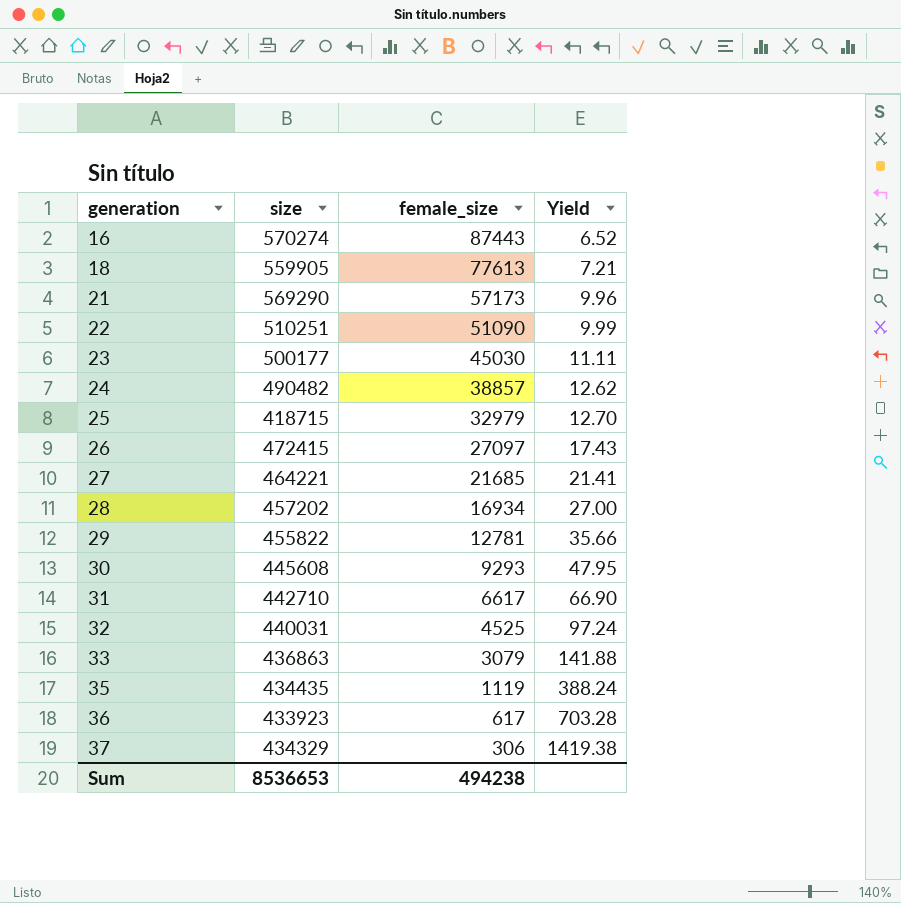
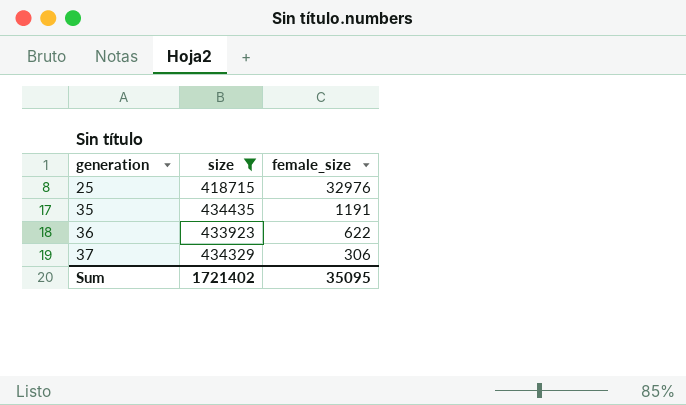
filter: none -> size <= 434435
column Yield | formula: [size] / [female_size] -> none
25 | female_size: 32979 -> 32976
35 | female_size: 1119 -> 1191
36 | female_size: 617 -> 622
Sum | size: 8536653 -> 1721402
Sum | female_size: 494238 -> 35095

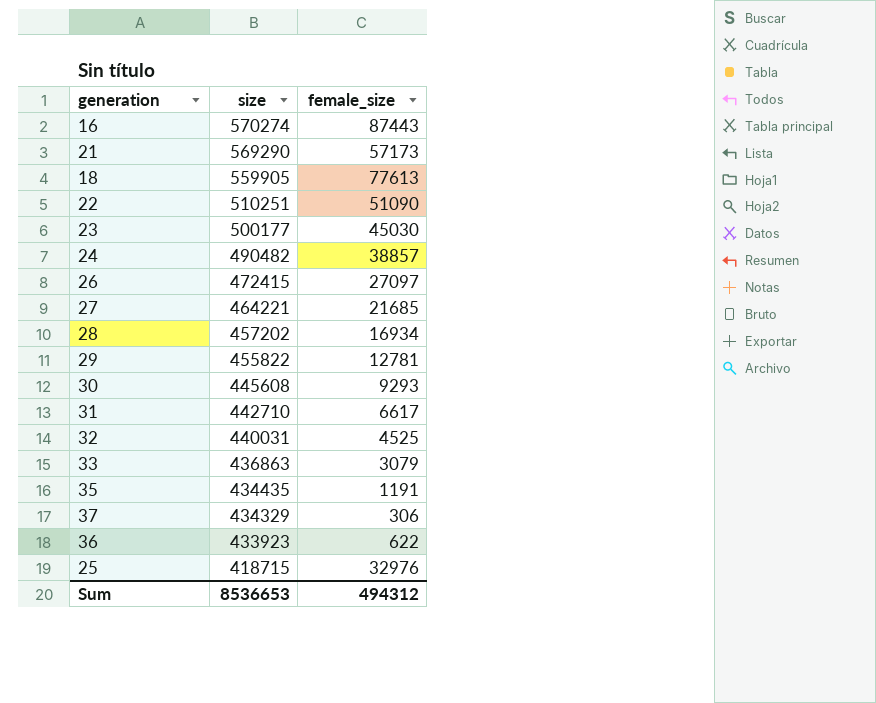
filter: size <= 434435 -> none
row order: generation ascending -> size descending
Sum | size: 1721402 -> 8536653
Sum | female_size: 35095 -> 494312

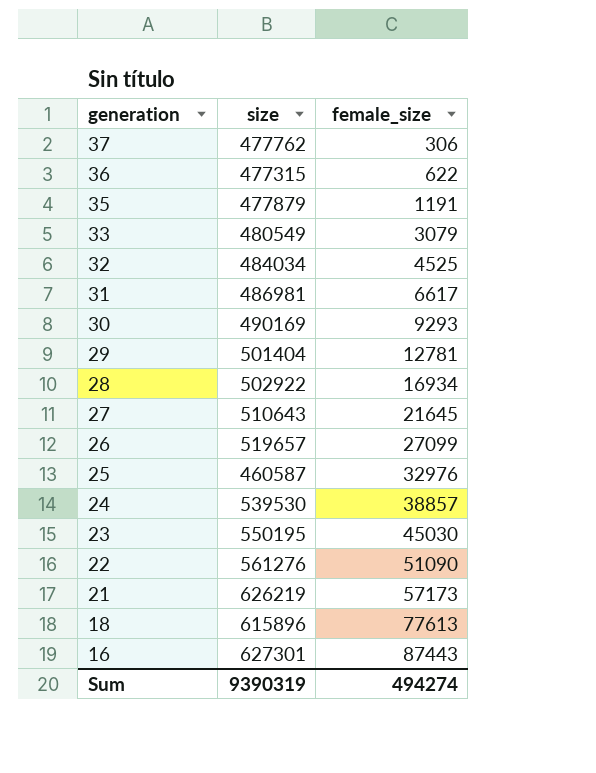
row order: size descending -> generation descending
37 | size: 434329 -> 477762
36 | size: 433923 -> 477315
35 | size: 434435 -> 477879
33 | size: 436863 -> 480549
32 | size: 440031 -> 484034
31 | size: 442710 -> 486981
30 | size: 445608 -> 490169
29 | size: 455822 -> 501404
28 | size: 457202 -> 502922
27 | size: 464221 -> 510643
27 | female_size: 21685 -> 21645
26 | size: 472415 -> 519657
26 | female_size: 27097 -> 27099
25 | size: 418715 -> 460587
24 | size: 490482 -> 539530
23 | size: 500177 -> 550195
22 | size: 510251 -> 561276
21 | size: 569290 -> 626219
18 | size: 559905 -> 615896
16 | size: 570274 -> 627301
Sum | size: 8536653 -> 9390319
Sum | female_size: 494312 -> 494274

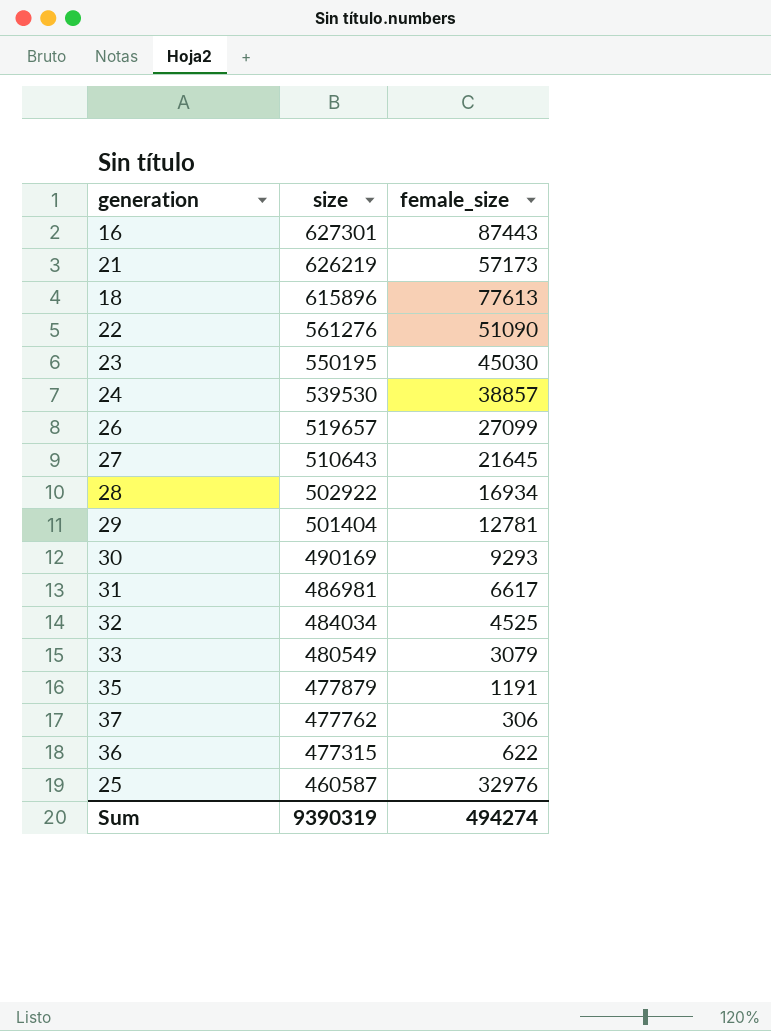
row order: generation descending -> size descending

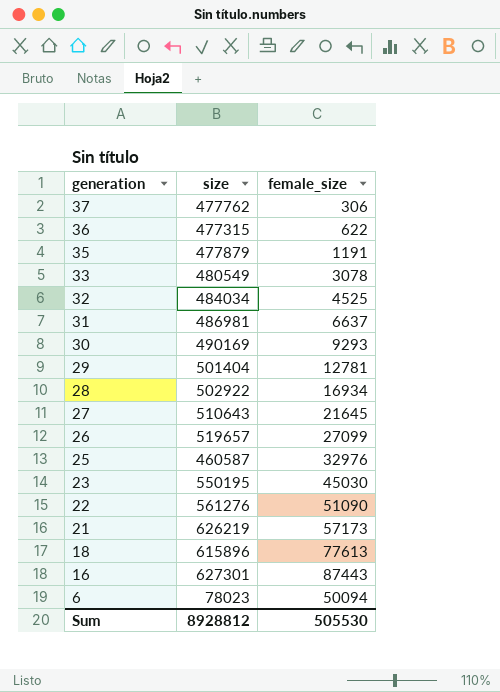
row order: size descending -> generation descending
row 24: 539530 | 38857 -> none
33 | female_size: 3079 -> 3078
31 | female_size: 6617 -> 6637
row 6: none -> 78023 | 50094
Sum | size: 9390319 -> 8928812
Sum | female_size: 494274 -> 505530

